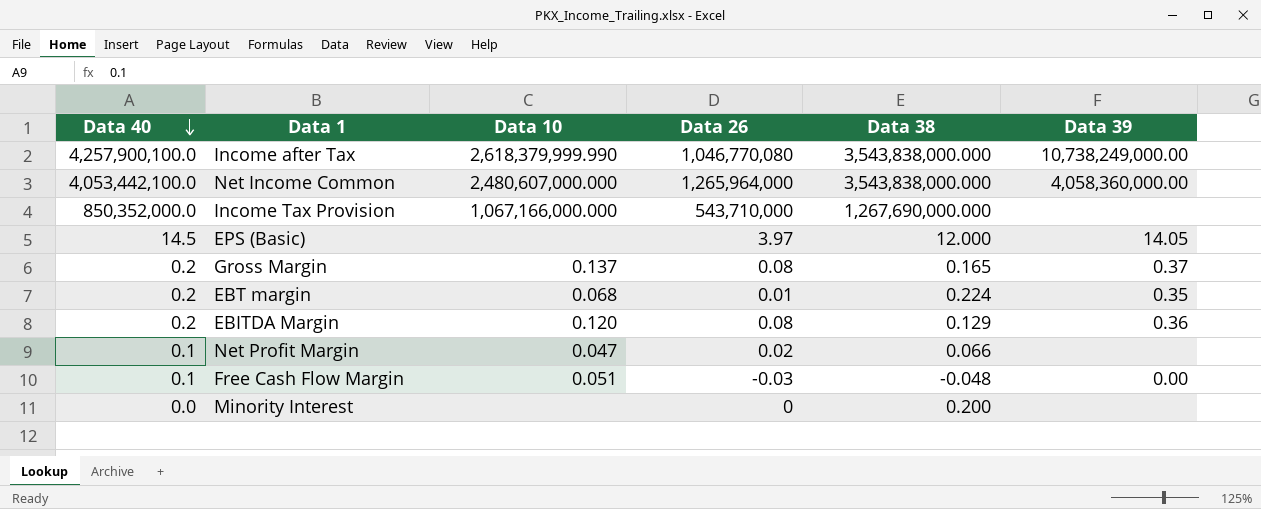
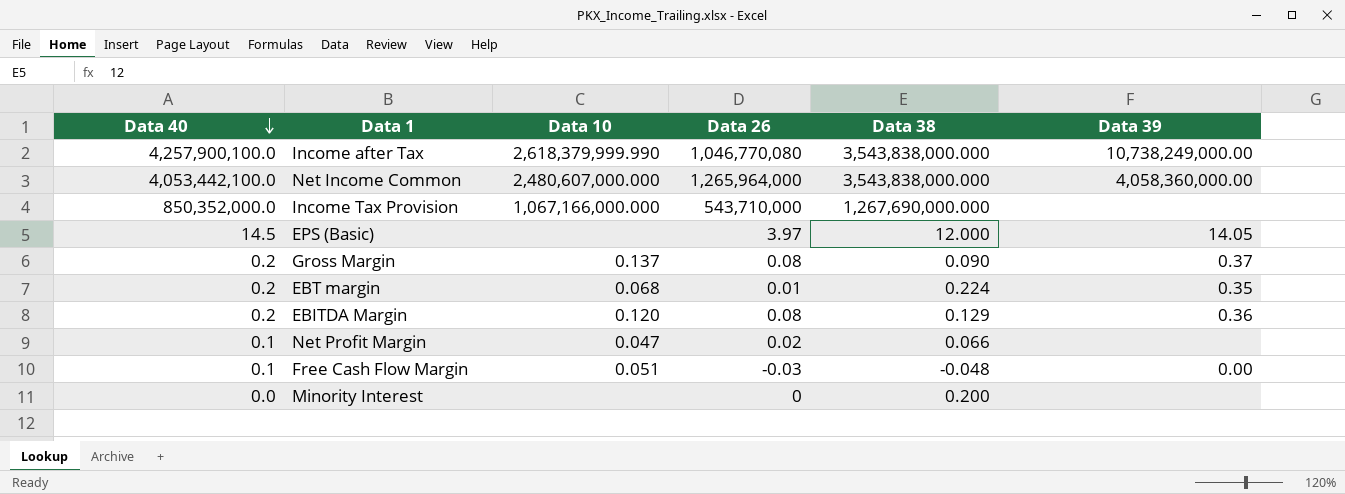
Gross Margin | Data 38: 0.165 -> 0.090

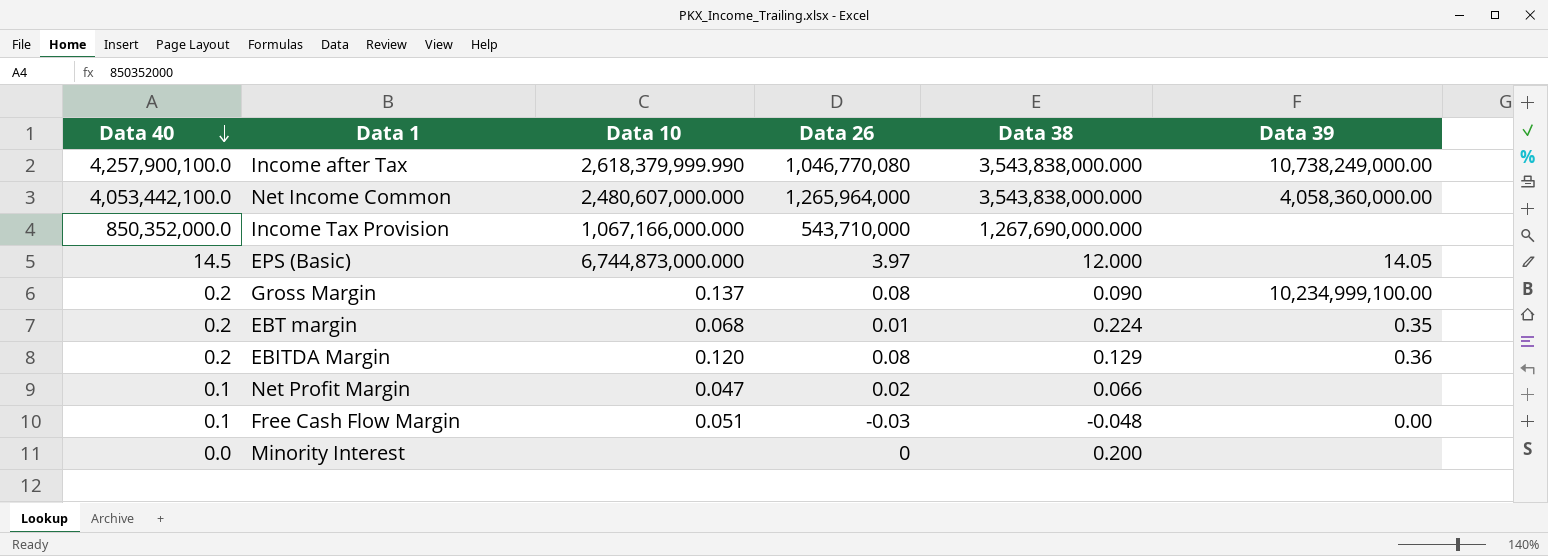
EPS (Basic) | Data 10: none -> 6,744,873,000.000
Gross Margin | Data 39: 0.37 -> 10,234,999,100.00

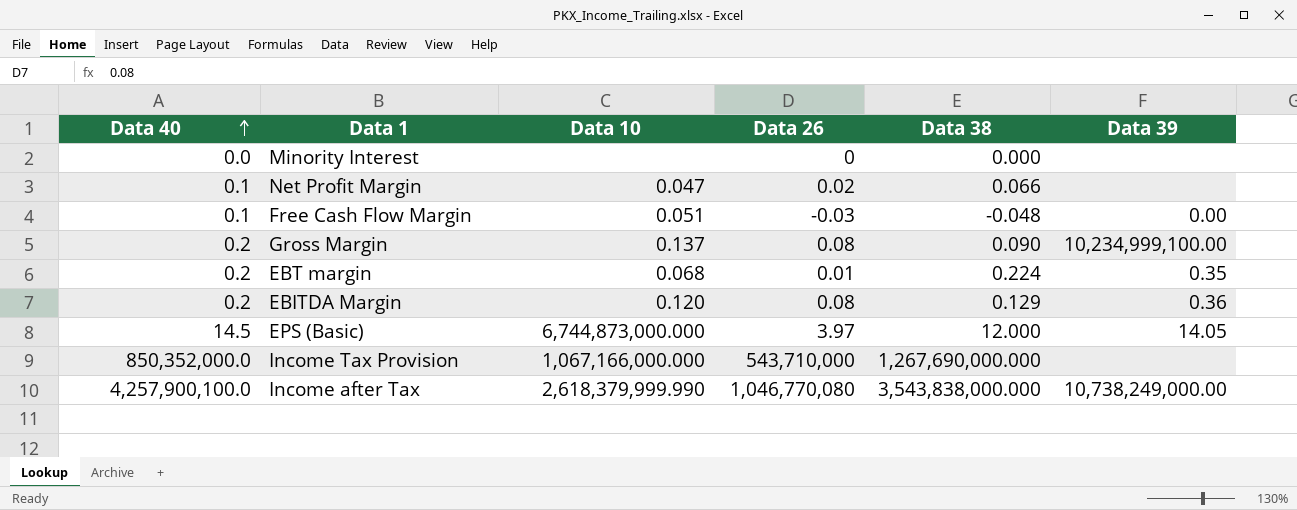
row order: Data 40 descending -> Data 40 ascending
row Net Income Common: 4,053,442,100.0 | 2,480,607,000.000 | 1,265,964,000 | 3,543,838,000.000 | 4,058,360,000.00 -> none
Minority Interest | Data 38: 0.200 -> 0.000

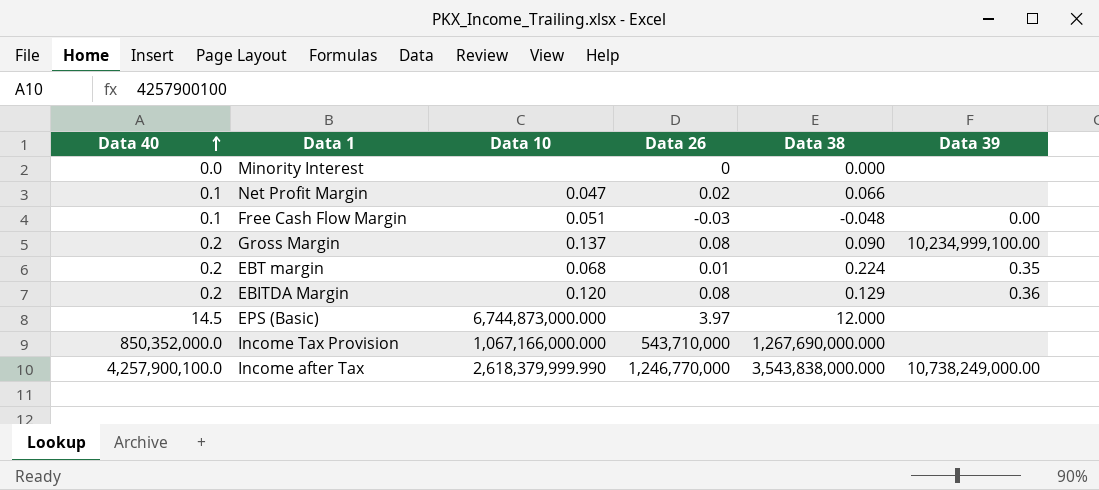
EPS (Basic) | Data 39: 14.05 -> none
Income after Tax | Data 26: 1,046,770,080 -> 1,246,770,000

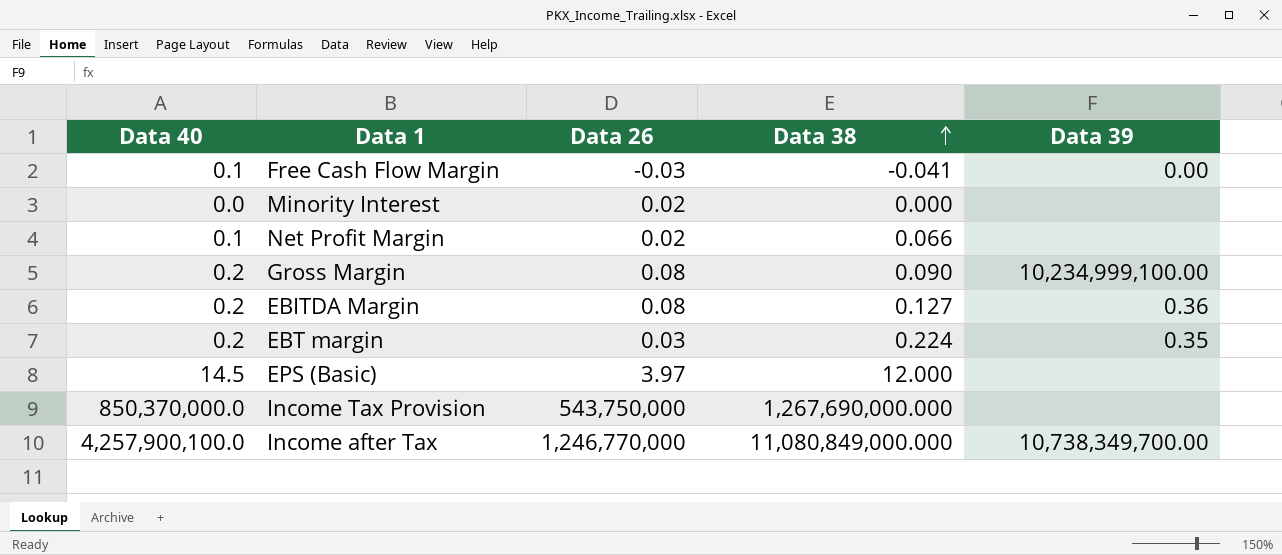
row order: Data 40 ascending -> Data 38 ascending
column Data 10 | position: 3 -> none
Free Cash Flow Margin | Data 38: -0.048 -> -0.041
Minority Interest | Data 26: 0 -> 0.02
EBITDA Margin | Data 38: 0.129 -> 0.127
EBT margin | Data 26: 0.01 -> 0.03
Income Tax Provision | Data 40: 850,352,000.0 -> 850,370,000.0
Income Tax Provision | Data 26: 543,710,000 -> 543,750,000
Income after Tax | Data 38: 3,543,838,000.000 -> 11,080,849,000.000
Income after Tax | Data 39: 10,738,249,000.00 -> 10,738,349,700.00

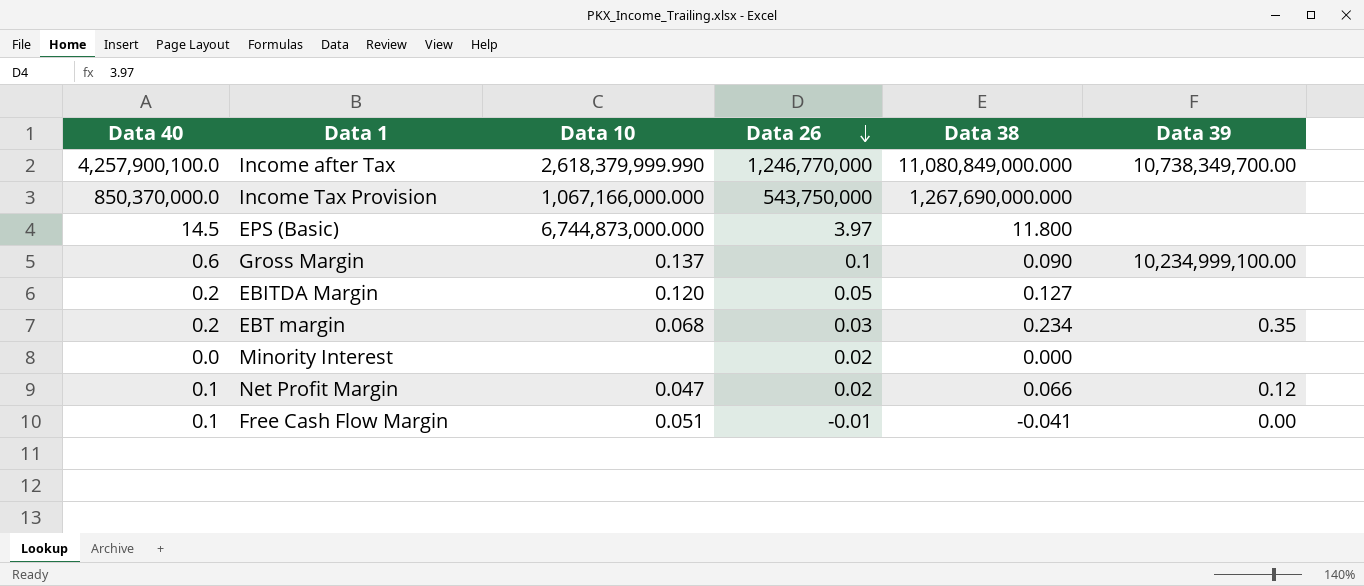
row order: Data 38 ascending -> Data 26 descending
column Data 10 | position: none -> 3
EPS (Basic) | Data 38: 12.000 -> 11.800
Gross Margin | Data 40: 0.2 -> 0.6
Gross Margin | Data 26: 0.08 -> 0.1
EBITDA Margin | Data 26: 0.08 -> 0.05
EBITDA Margin | Data 39: 0.36 -> none
EBT margin | Data 38: 0.224 -> 0.234
Net Profit Margin | Data 39: none -> 0.12
Free Cash Flow Margin | Data 26: -0.03 -> -0.01

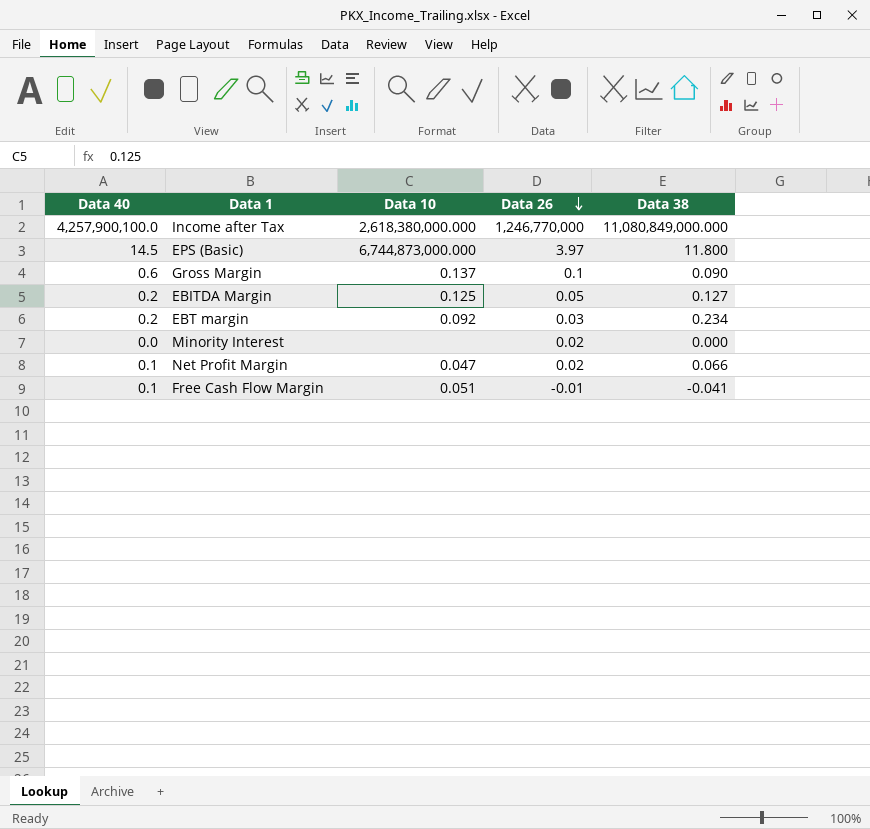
column Data 39 | position: 6 -> none
row Income Tax Provision: 850,370,000.0 | 1,067,166,000.000 | 543,750,000 | 1,267,690,000.000 | none -> none
Income after Tax | Data 10: 2,618,379,999.990 -> 2,618,380,000.000
EBITDA Margin | Data 10: 0.120 -> 0.125
EBT margin | Data 10: 0.068 -> 0.092

